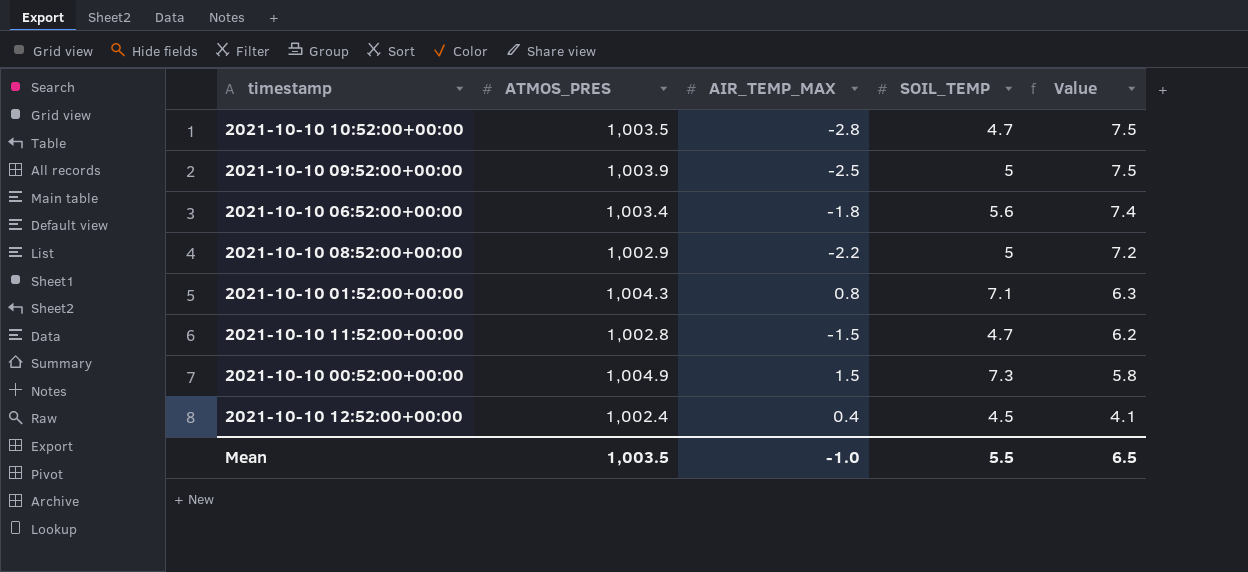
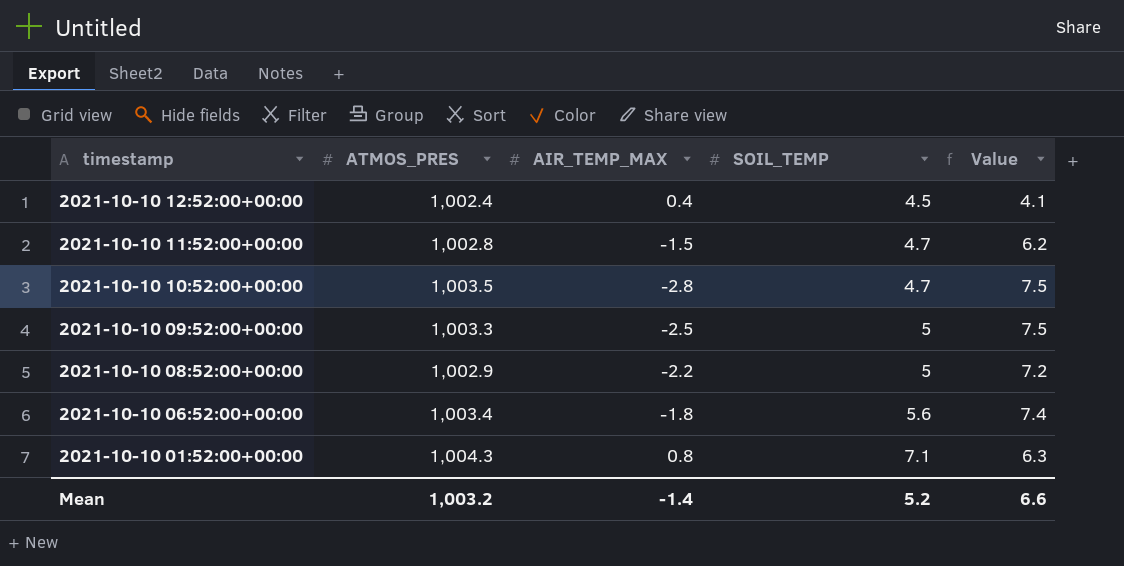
row order: Value descending -> timestamp descending
row 2021-10-10 00:52:00+00:00: 1,004.9 | 1.5 | 7.3 | 5.8 -> none
2021-10-10 09:52:00+00:00 | ATMOS_PRES: 1,003.9 -> 1,003.3
Mean | ATMOS_PRES: 1,003.5 -> 1,003.2
Mean | AIR_TEMP_MAX: -1.0 -> -1.4
Mean | SOIL_TEMP: 5.5 -> 5.2
Mean | Value: 6.5 -> 6.6

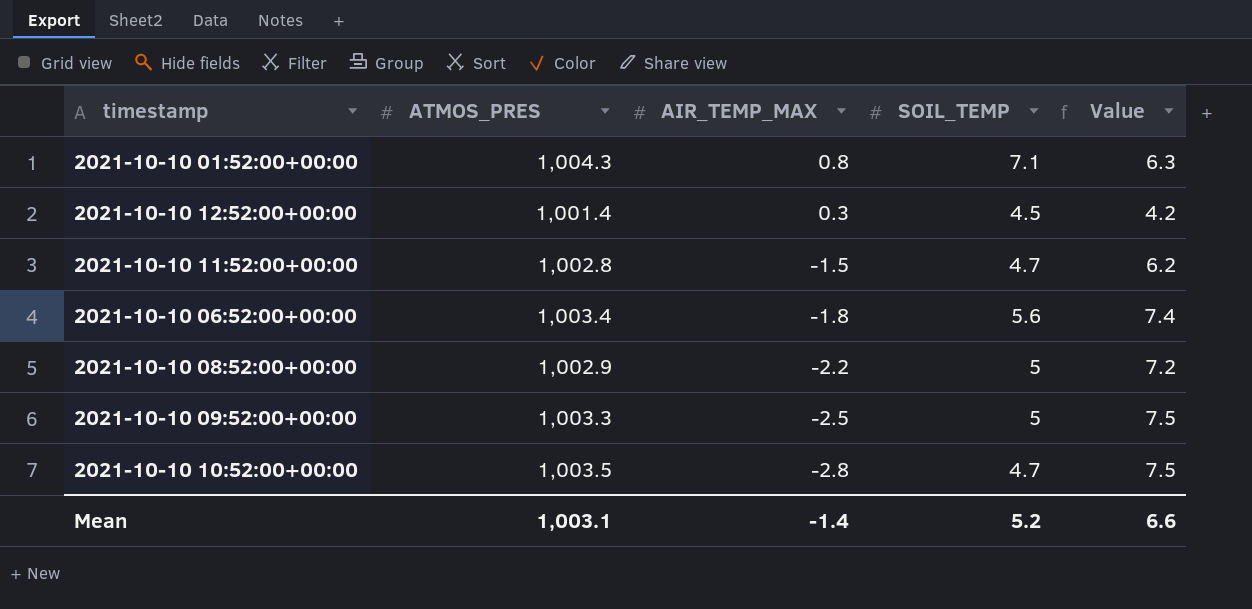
row order: timestamp descending -> AIR_TEMP_MAX descending
2021-10-10 12:52:00+00:00 | ATMOS_PRES: 1,002.4 -> 1,001.4
2021-10-10 12:52:00+00:00 | AIR_TEMP_MAX: 0.4 -> 0.3
2021-10-10 12:52:00+00:00 | Value: 4.1 -> 4.2
Mean | ATMOS_PRES: 1,003.2 -> 1,003.1

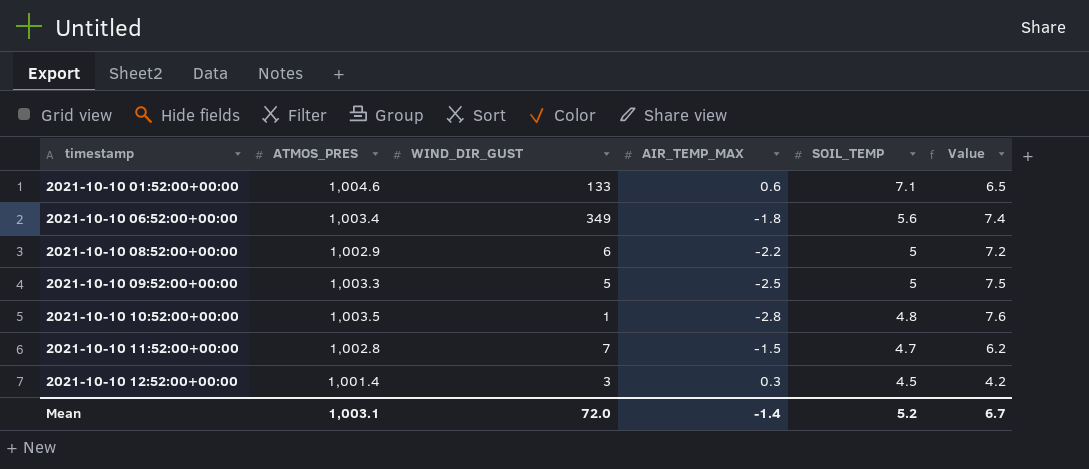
row order: AIR_TEMP_MAX descending -> timestamp ascending
column WIND_DIR_GUST | position: none -> 3
2021-10-10 01:52:00+00:00 | ATMOS_PRES: 1,004.3 -> 1,004.6
2021-10-10 01:52:00+00:00 | AIR_TEMP_MAX: 0.8 -> 0.6
2021-10-10 01:52:00+00:00 | Value: 6.3 -> 6.5
2021-10-10 10:52:00+00:00 | SOIL_TEMP: 4.7 -> 4.8
2021-10-10 10:52:00+00:00 | Value: 7.5 -> 7.6
Mean | Value: 6.6 -> 6.7

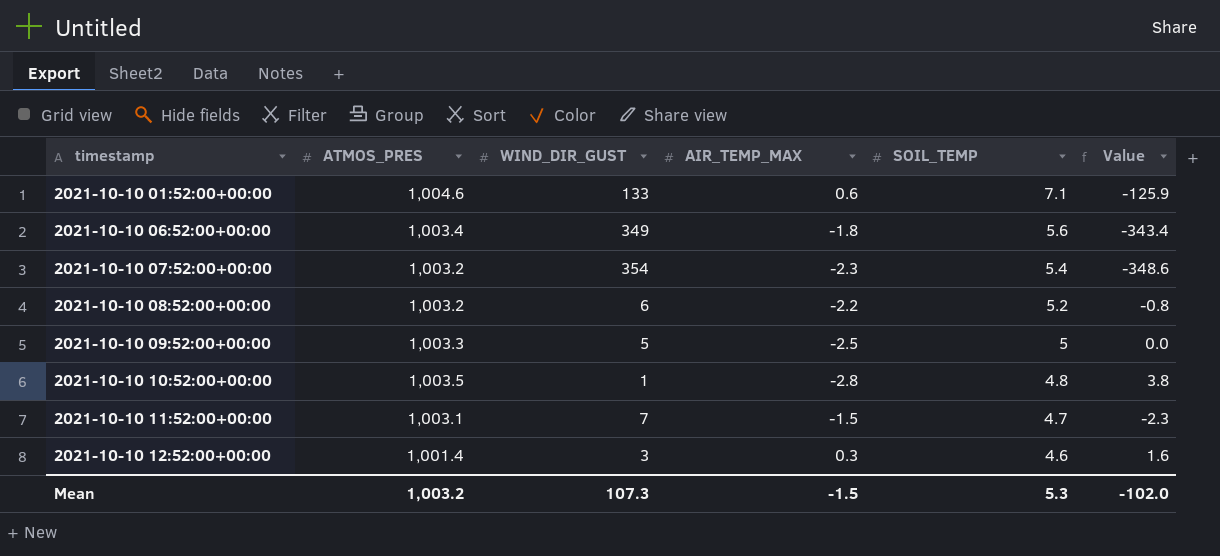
column Value | formula: [SOIL_TEMP] - [AIR_TEMP_MAX] -> [SOIL_TEMP] - [WIND_DIR_GUST]
row 2021-10-10 07:52:00+00:00: none -> 1,003.2 | 354 | -2.3 | 5.4 | -348.6
2021-10-10 08:52:00+00:00 | ATMOS_PRES: 1,002.9 -> 1,003.2
2021-10-10 08:52:00+00:00 | SOIL_TEMP: 5 -> 5.2
2021-10-10 11:52:00+00:00 | ATMOS_PRES: 1,002.8 -> 1,003.1
2021-10-10 12:52:00+00:00 | SOIL_TEMP: 4.5 -> 4.6
Mean | ATMOS_PRES: 1,003.1 -> 1,003.2
Mean | WIND_DIR_GUST: 72.0 -> 107.3
Mean | AIR_TEMP_MAX: -1.4 -> -1.5
Mean | SOIL_TEMP: 5.2 -> 5.3
Mean | Value: 6.7 -> -102.0

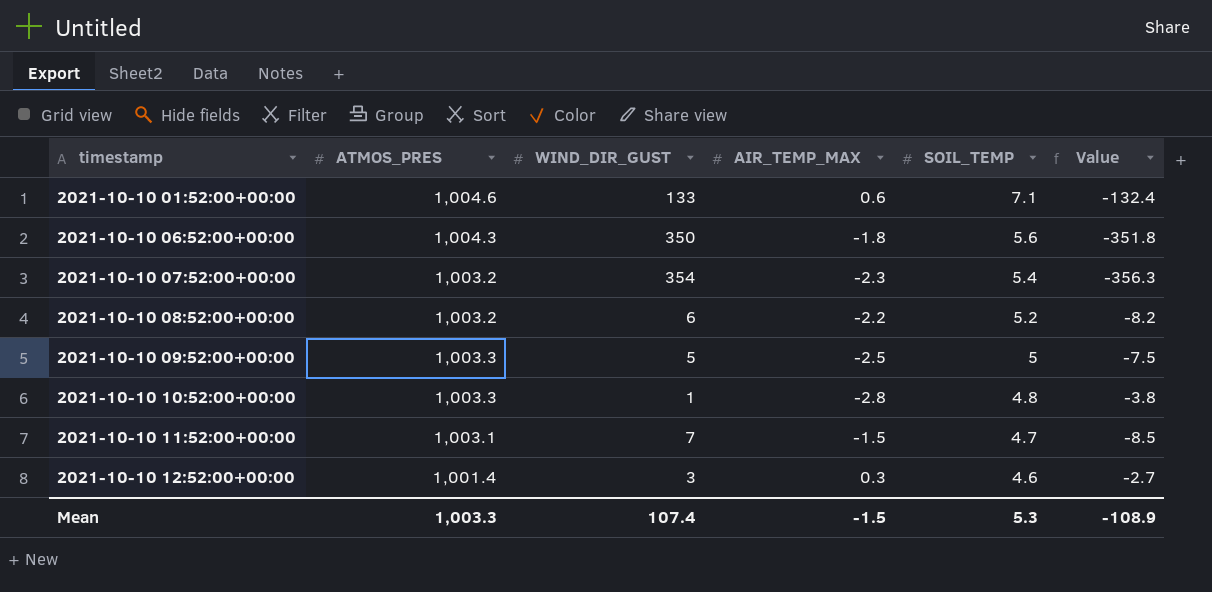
column Value | formula: [SOIL_TEMP] - [WIND_DIR_GUST] -> [AIR_TEMP_MAX] - [WIND_DIR_GUST]
2021-10-10 06:52:00+00:00 | ATMOS_PRES: 1,003.4 -> 1,004.3
2021-10-10 06:52:00+00:00 | WIND_DIR_GUST: 349 -> 350
2021-10-10 10:52:00+00:00 | ATMOS_PRES: 1,003.5 -> 1,003.3
Mean | ATMOS_PRES: 1,003.2 -> 1,003.3
Mean | WIND_DIR_GUST: 107.3 -> 107.4
Mean | Value: -102.0 -> -108.9

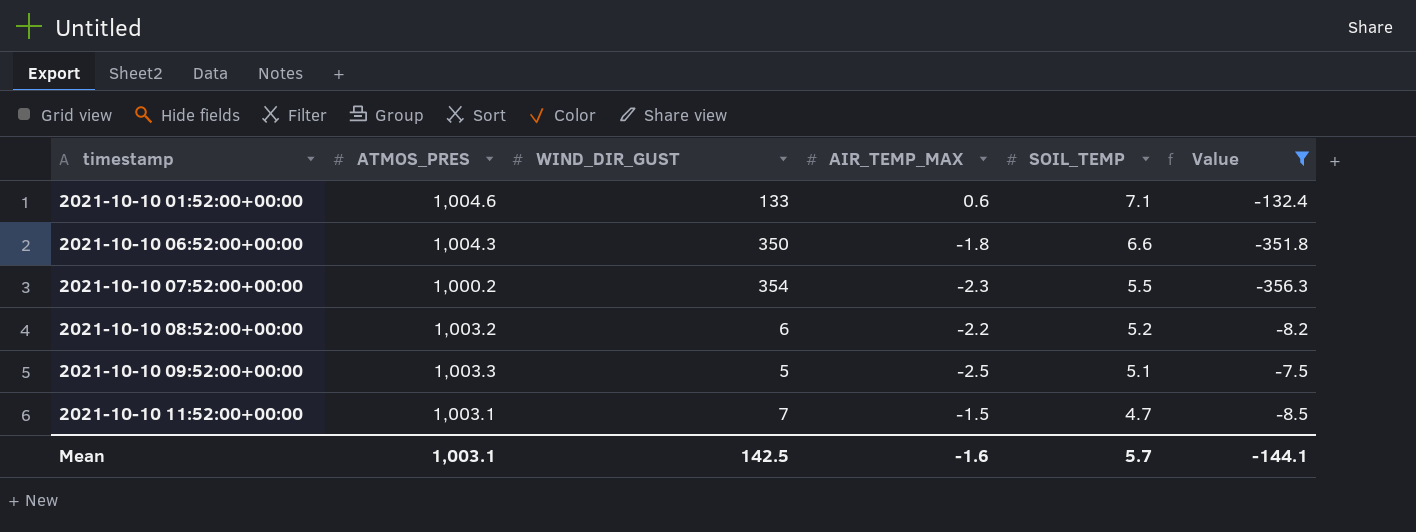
filter: none -> Value <= -7.5
2021-10-10 06:52:00+00:00 | SOIL_TEMP: 5.6 -> 6.6
2021-10-10 07:52:00+00:00 | ATMOS_PRES: 1,003.2 -> 1,000.2
2021-10-10 07:52:00+00:00 | SOIL_TEMP: 5.4 -> 5.5
2021-10-10 09:52:00+00:00 | SOIL_TEMP: 5 -> 5.1
Mean | ATMOS_PRES: 1,003.3 -> 1,003.1
Mean | WIND_DIR_GUST: 107.4 -> 142.5
Mean | AIR_TEMP_MAX: -1.5 -> -1.6
Mean | SOIL_TEMP: 5.3 -> 5.7
Mean | Value: -108.9 -> -144.1

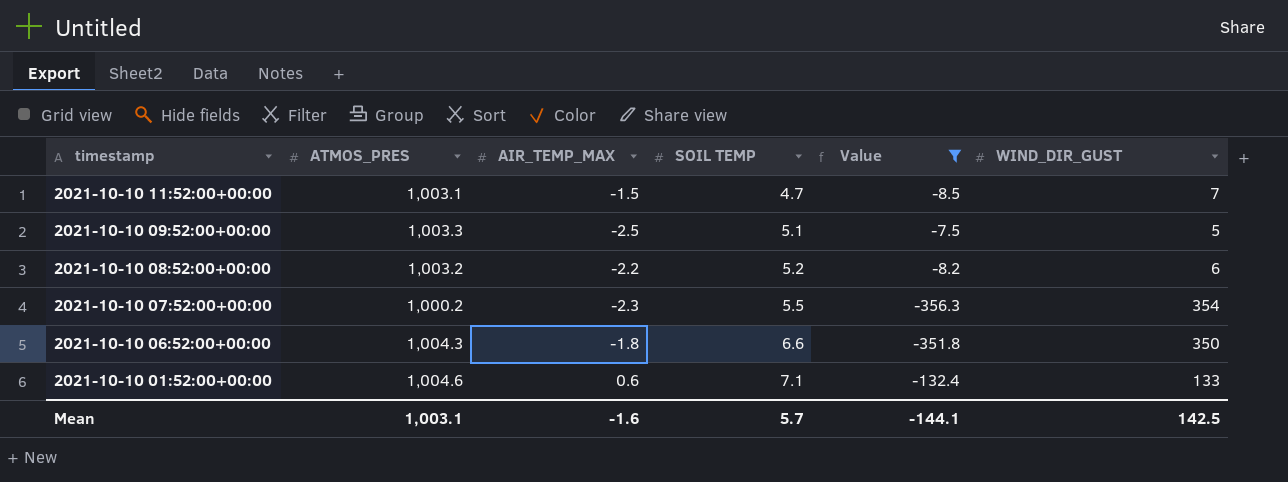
row order: timestamp ascending -> timestamp descending
column name: SOIL_TEMP -> SOIL TEMP
column WIND_DIR_GUST | position: 3 -> 6

